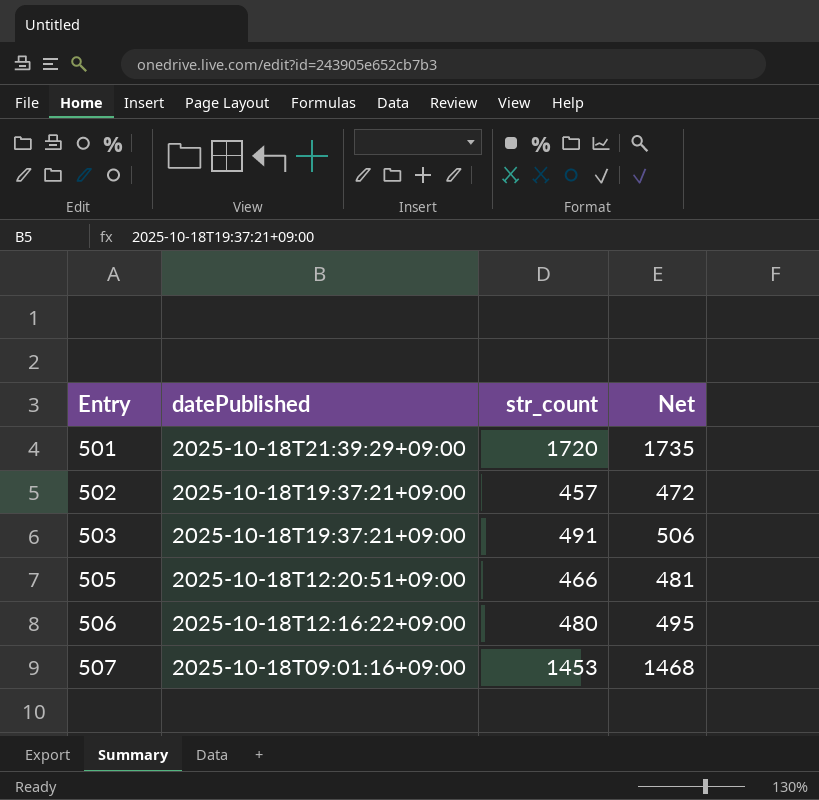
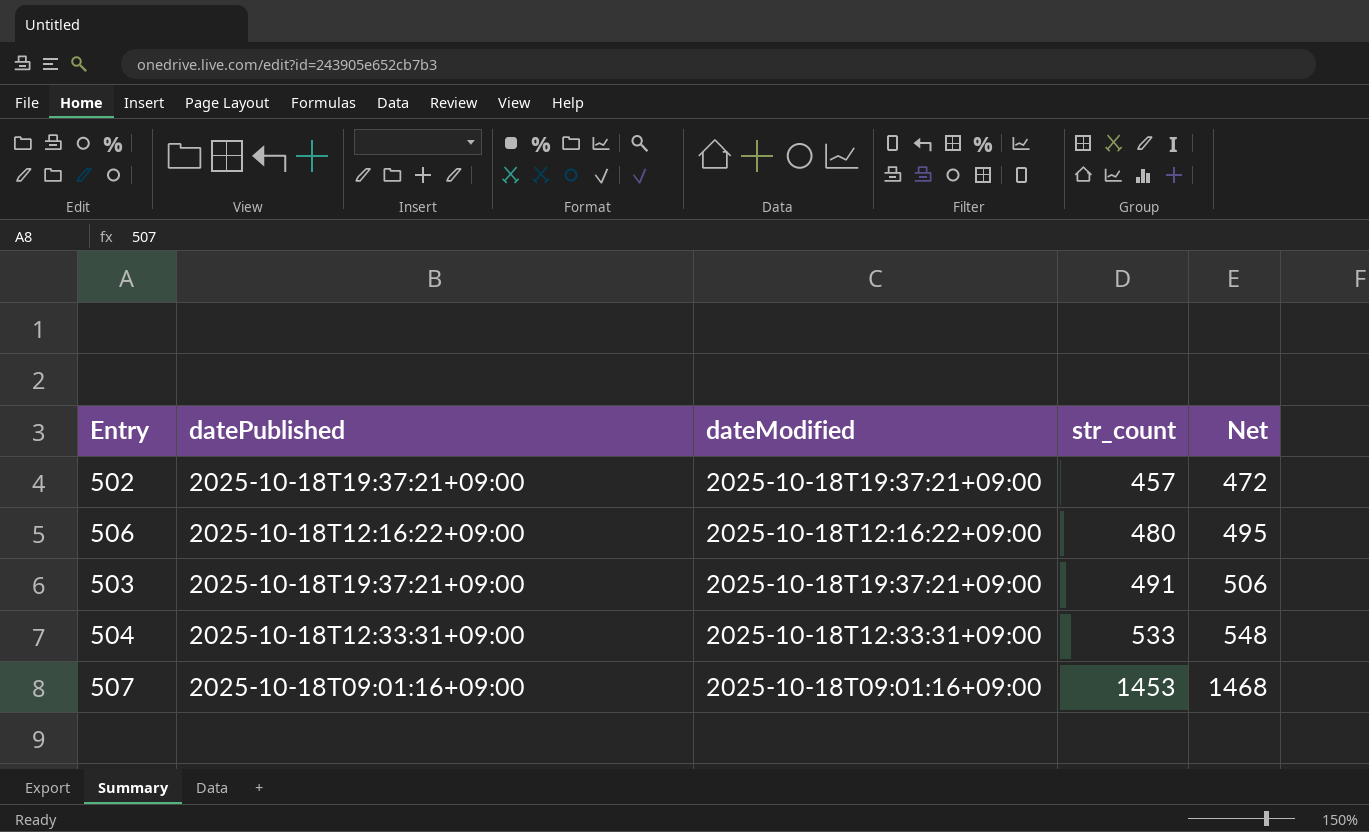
row order: Entry ascending -> str_count ascending
column dateModified | position: none -> 3
row 501: 2025-10-18T21:39:29+09:00 | 1720 | 1735 -> none
row 505: 2025-10-18T12:20:51+09:00 | 466 | 481 -> none
row 504: none -> 2025-10-18T12:33:31+09:00 | 2025-10-18T12:33:31+09:00 | 533 | 548

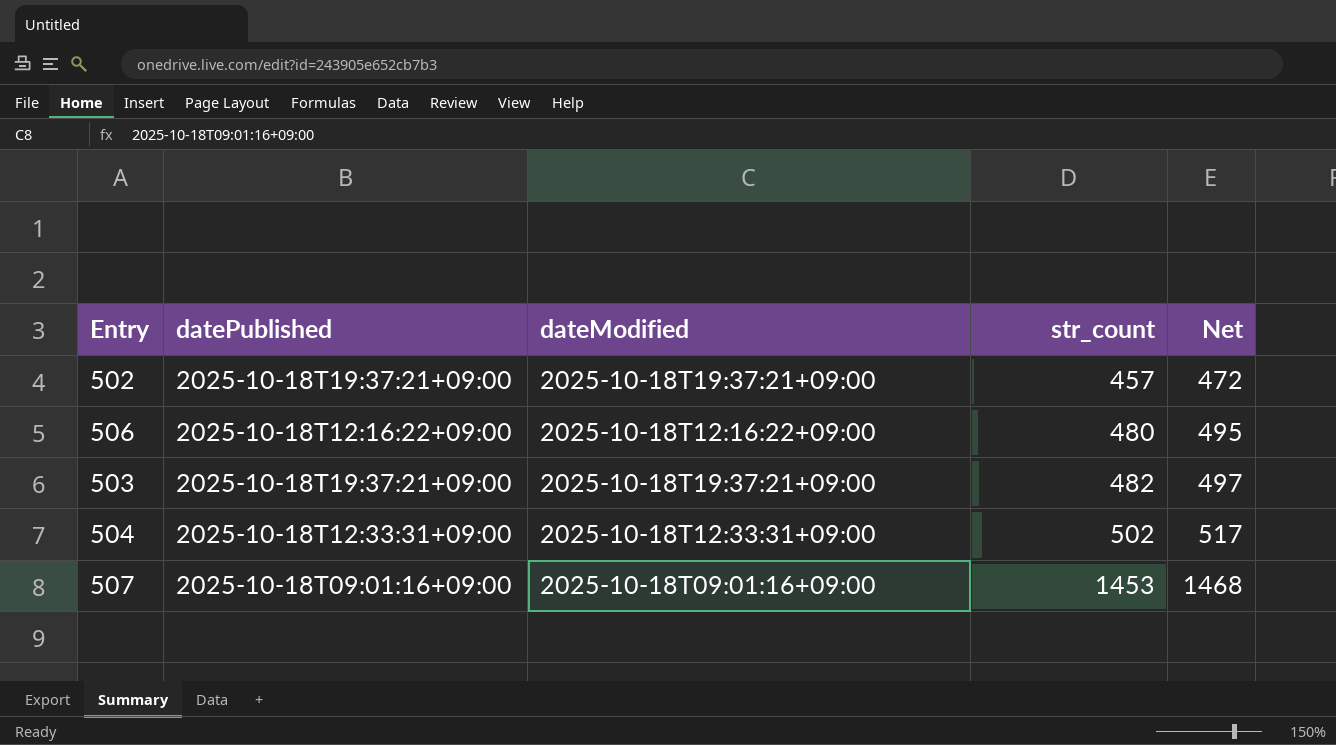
503 | str_count: 491 -> 482
503 | Net: 506 -> 497
504 | str_count: 533 -> 502
504 | Net: 548 -> 517

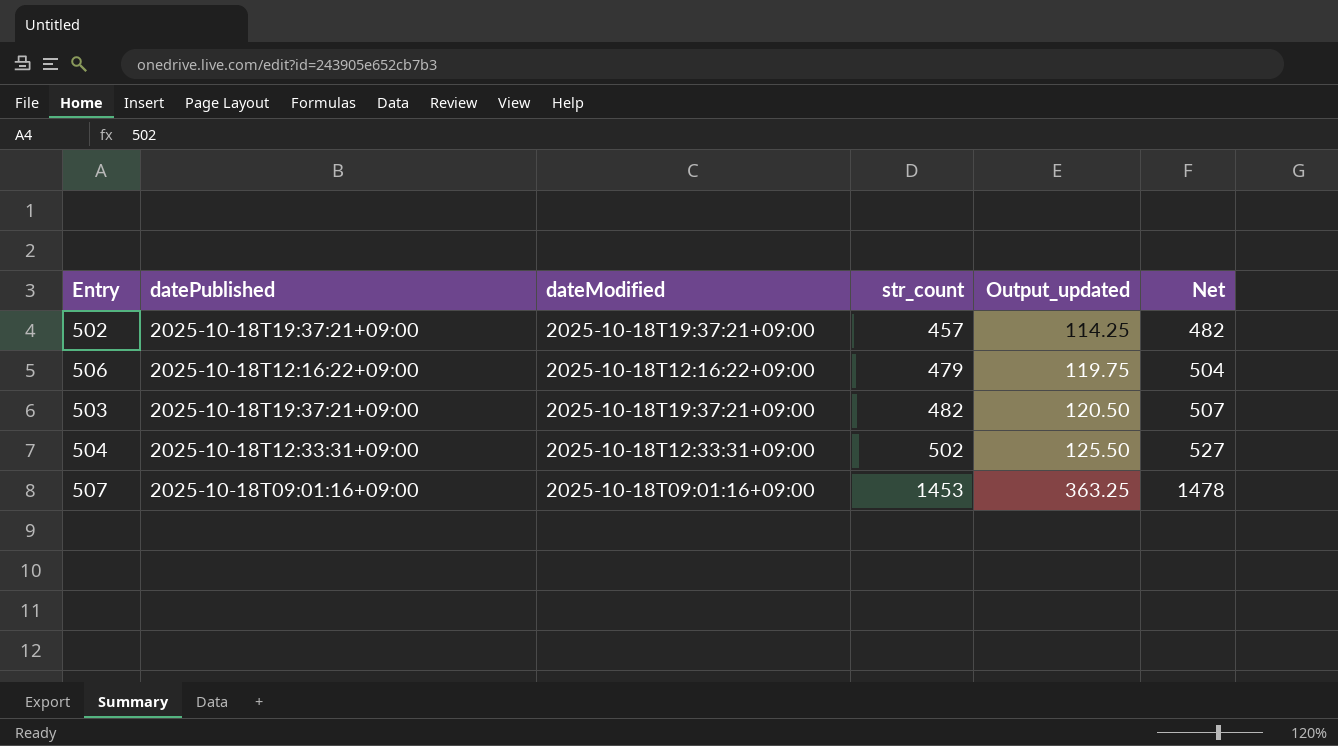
column Output_updated | formula: none -> [str_count] * 0.25
column Net | formula: [str_count] + 15 -> [str_count] + 25
506 | str_count: 480 -> 479

